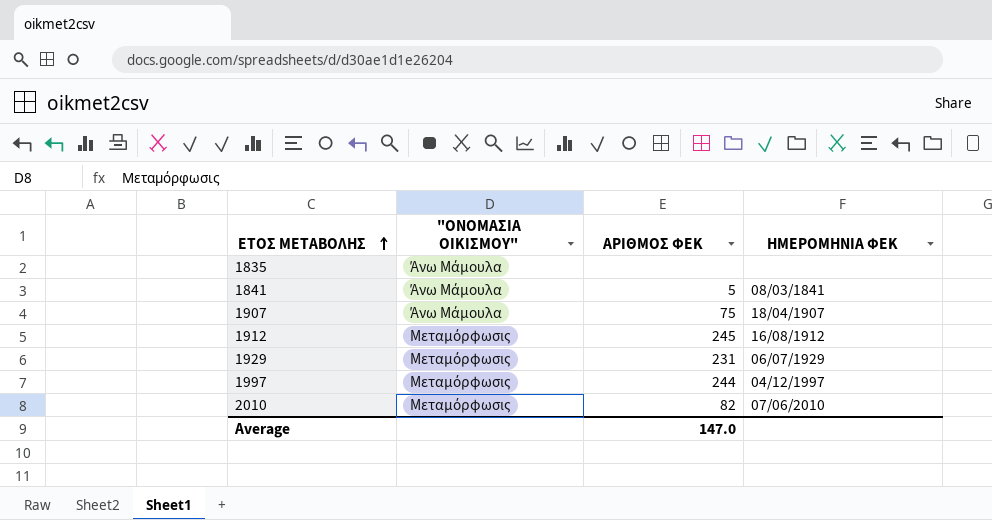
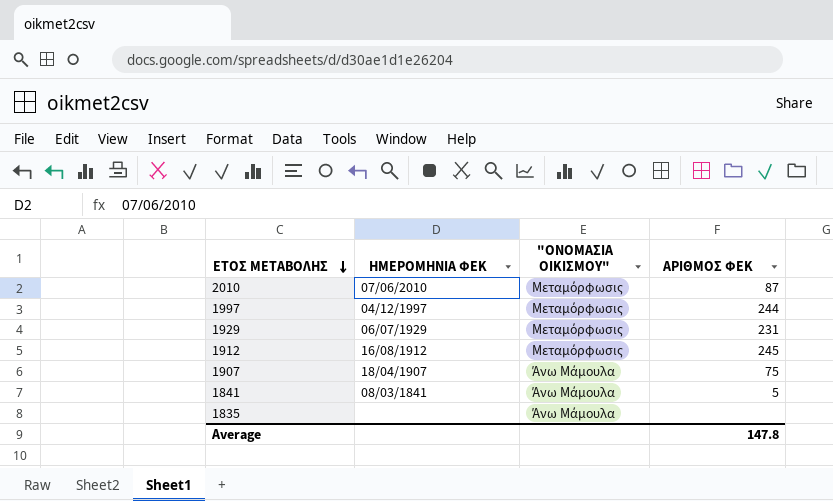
row order: ΕΤΟΣ ΜΕΤΑΒΟΛΗΣ ascending -> ΕΤΟΣ ΜΕΤΑΒΟΛΗΣ descending
column ΗΜΕΡΟΜΗΝΙΑ ΦΕΚ | position: 4 -> 2
2010 | ΑΡΙΘΜΟΣ ΦΕΚ: 82 -> 87
Average | ΑΡΙΘΜΟΣ ΦΕΚ: 147.0 -> 147.8

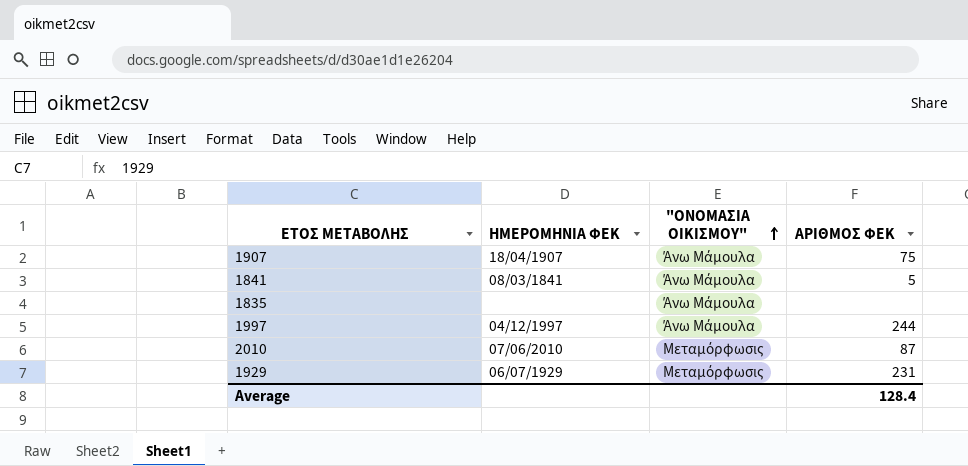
row order: ΕΤΟΣ ΜΕΤΑΒΟΛΗΣ descending -> "ΟΝΟΜΑΣΙΑ ΟΙΚΙΣΜΟΥ" ascending
row 1912: 16/08/1912 | Μεταμόρφωσις | 245 -> none
1997 | "ΟΝΟΜΑΣΙΑ ΟΙΚΙΣΜΟΥ": Μεταμόρφωσις -> Άνω Μάμουλα
Average | ΑΡΙΘΜΟΣ ΦΕΚ: 147.8 -> 128.4

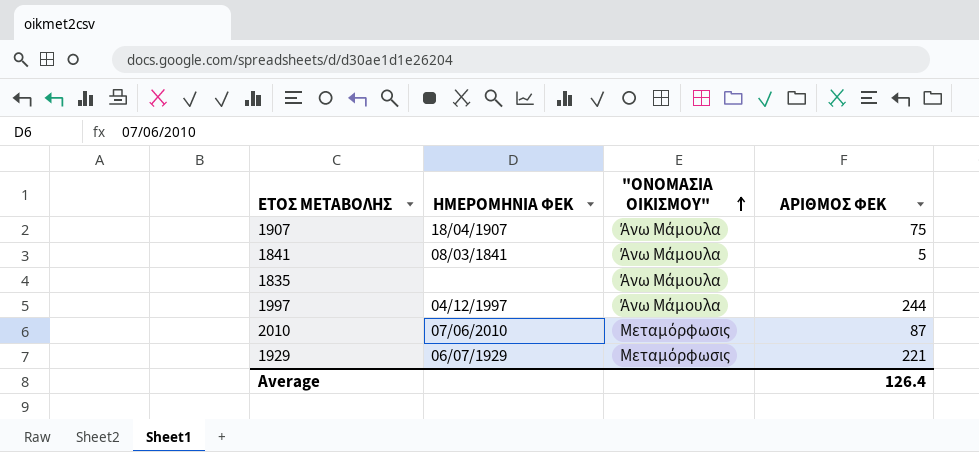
1929 | ΑΡΙΘΜΟΣ ΦΕΚ: 231 -> 221
Average | ΑΡΙΘΜΟΣ ΦΕΚ: 128.4 -> 126.4

